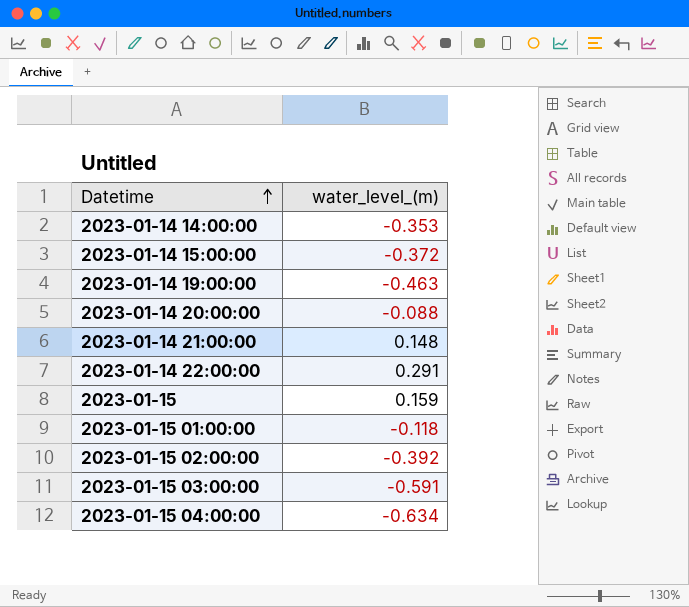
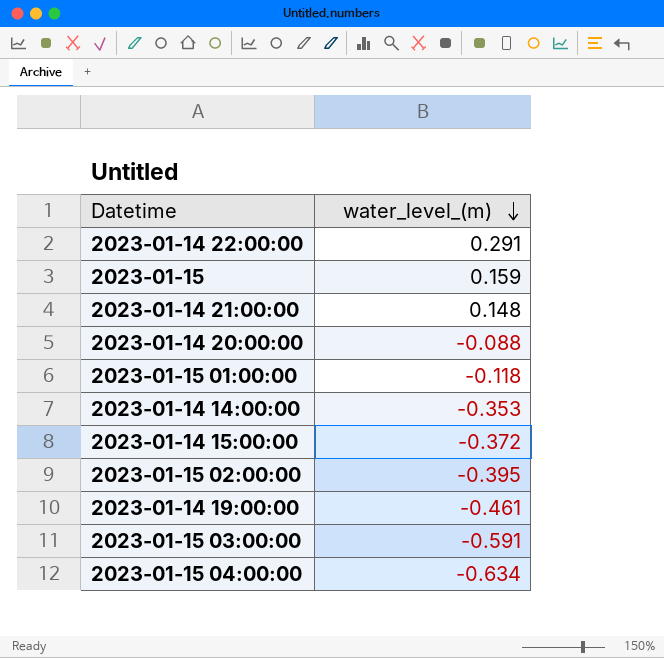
row order: Datetime ascending -> water_level_(m) descending
2023-01-15 02:00:00 | water_level_(m): -0.392 -> -0.395
2023-01-14 19:00:00 | water_level_(m): -0.463 -> -0.461

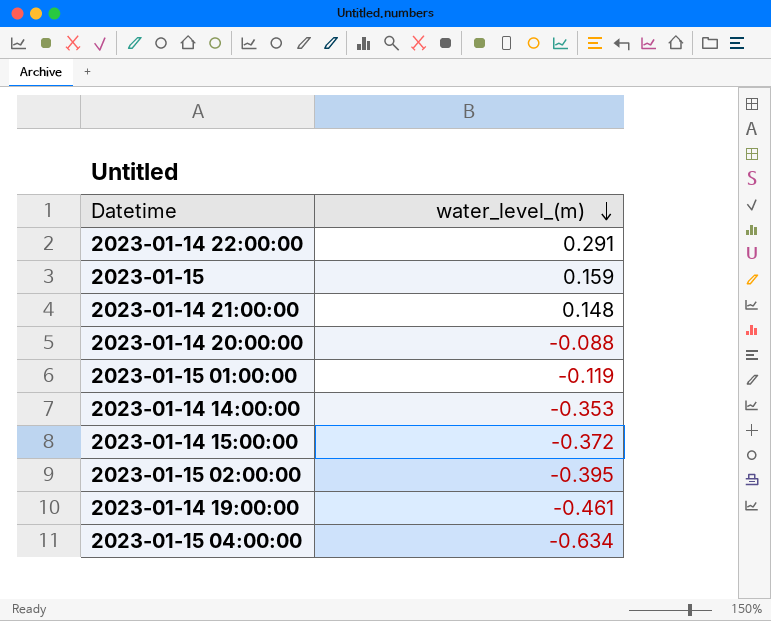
row 2023-01-15 03:00:00: -0.591 -> none
2023-01-15 01:00:00 | water_level_(m): -0.118 -> -0.119

